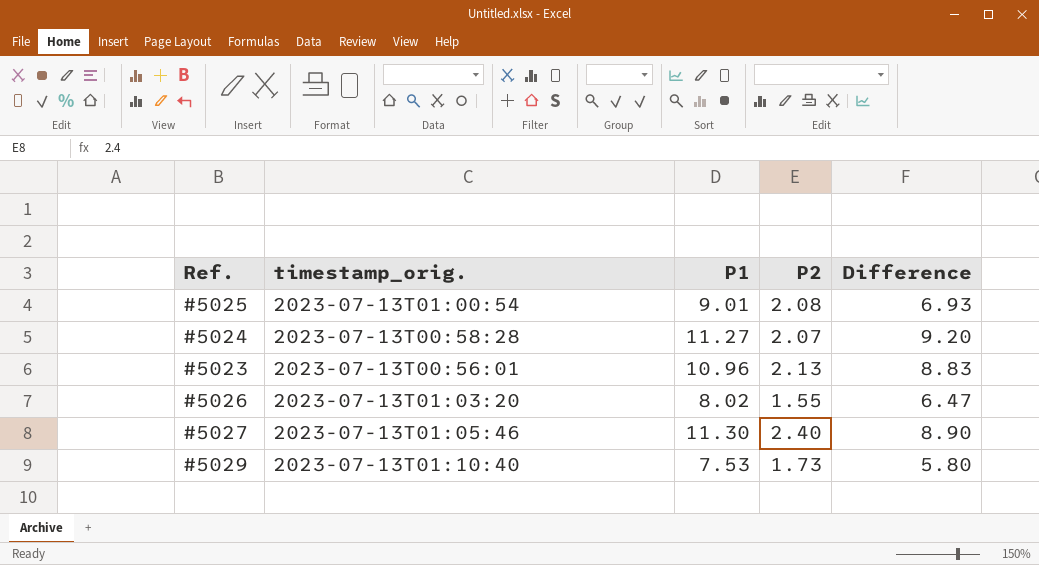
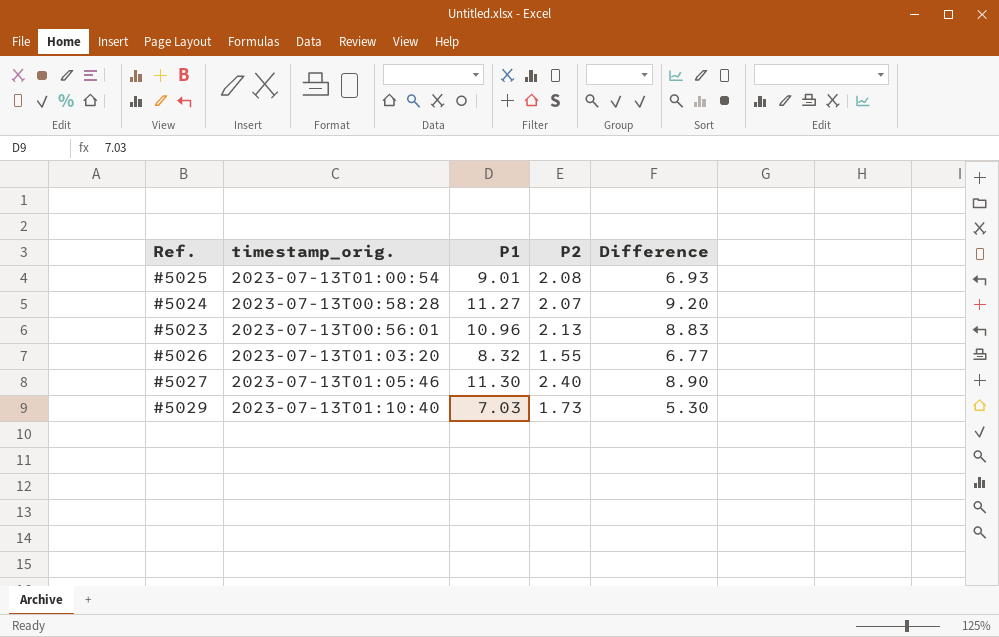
#5026 | P1: 8.02 -> 8.32
#5026 | Difference: 6.47 -> 6.77
#5029 | P1: 7.53 -> 7.03
#5029 | Difference: 5.80 -> 5.30

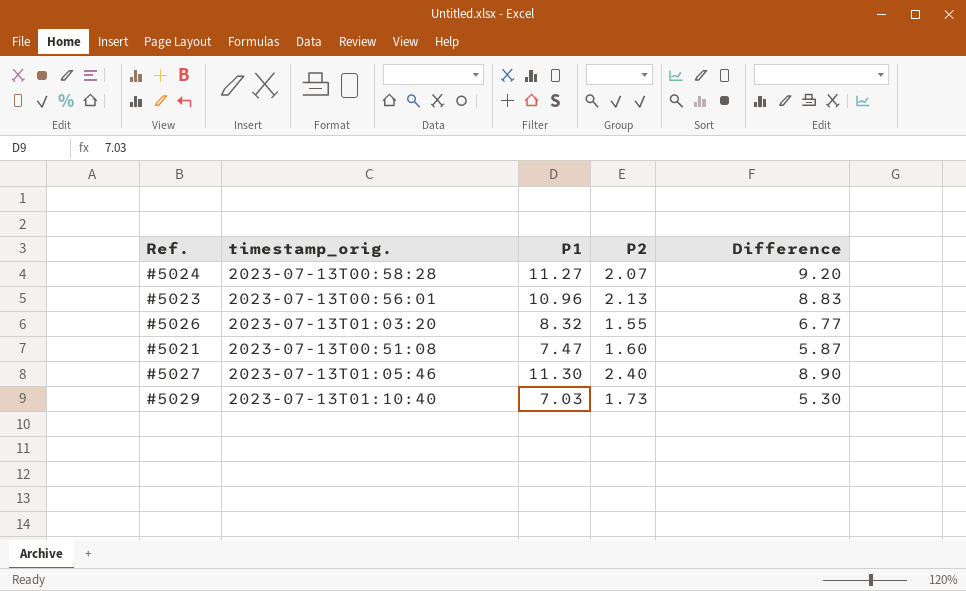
row #5025: 2023-07-13T01:00:54 | 9.01 | 2.08 | 6.93 -> none
row #5021: none -> 2023-07-13T00:51:08 | 7.47 | 1.60 | 5.87

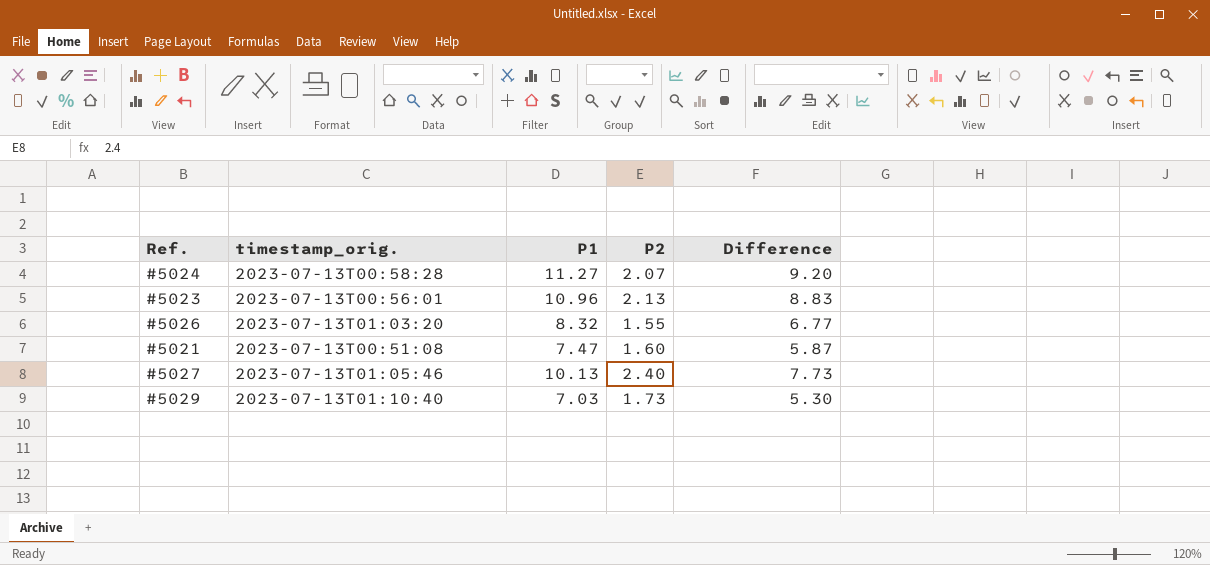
#5027 | P1: 11.30 -> 10.13
#5027 | Difference: 8.90 -> 7.73

